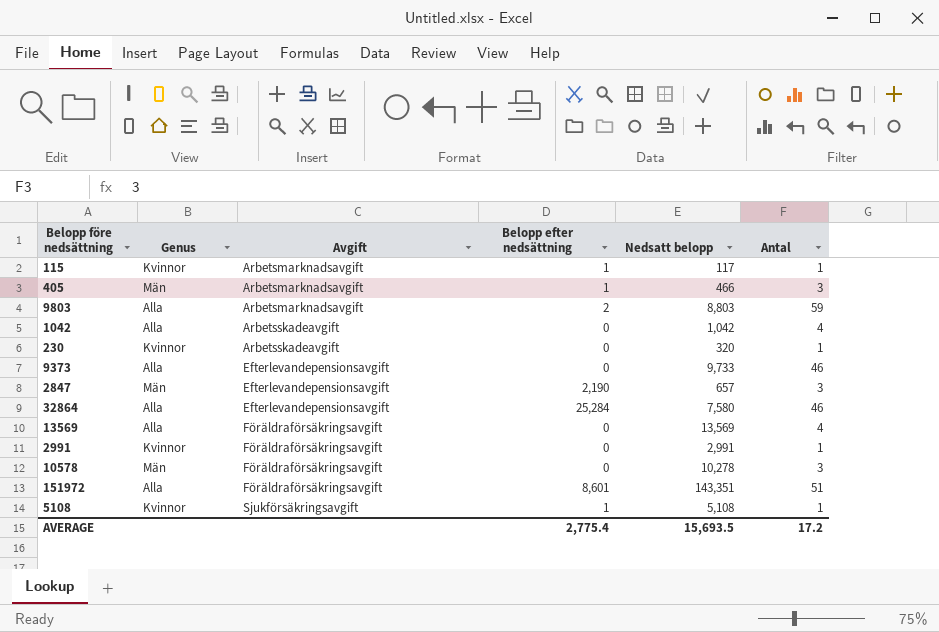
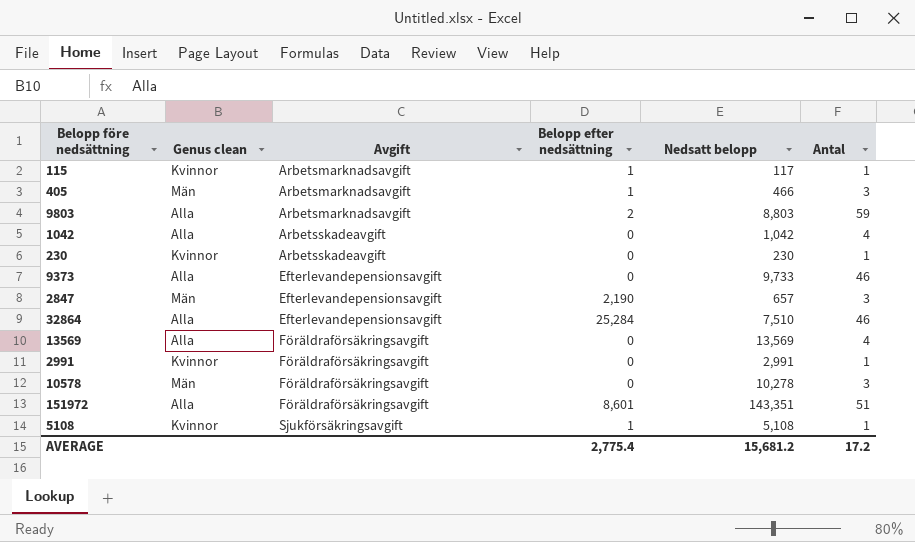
column name: Genus -> Genus clean
230 | Nedsatt belopp: 320 -> 230
32864 | Nedsatt belopp: 7,580 -> 7,510
AVERAGE | Nedsatt belopp: 15,693.5 -> 15,681.2

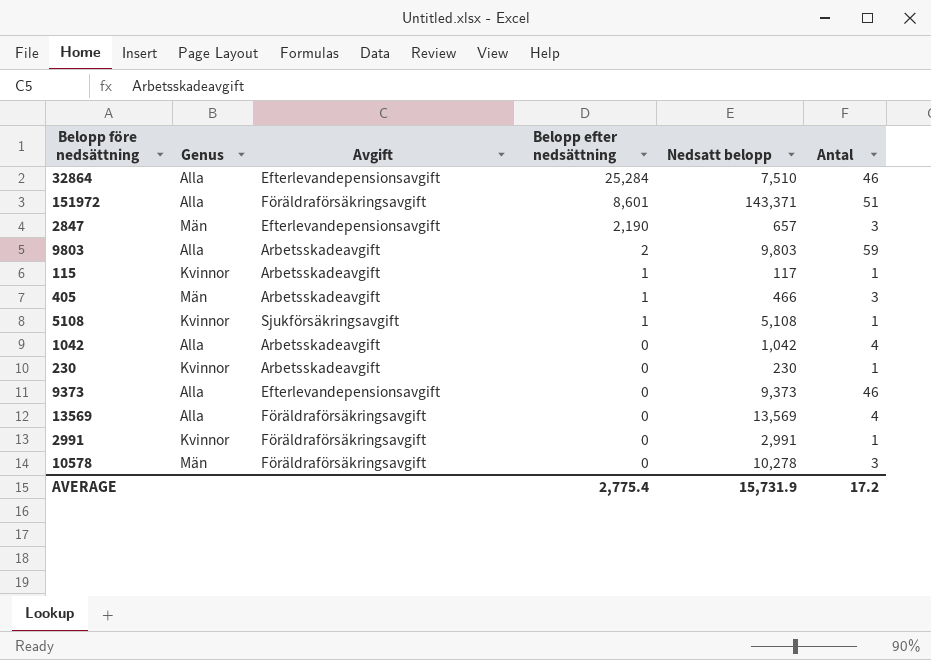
row order: Avgift ascending -> Belopp efter nedsättning descending
column name: Genus clean -> Genus
151972 | Nedsatt belopp: 143,351 -> 143,371
9803 | Avgift: Arbetsmarknadsavgift -> Arbetsskadeavgift
9803 | Nedsatt belopp: 8,803 -> 9,803
115 | Avgift: Arbetsmarknadsavgift -> Arbetsskadeavgift
405 | Avgift: Arbetsmarknadsavgift -> Arbetsskadeavgift
9373 | Nedsatt belopp: 9,733 -> 9,373
AVERAGE | Nedsatt belopp: 15,681.2 -> 15,731.9

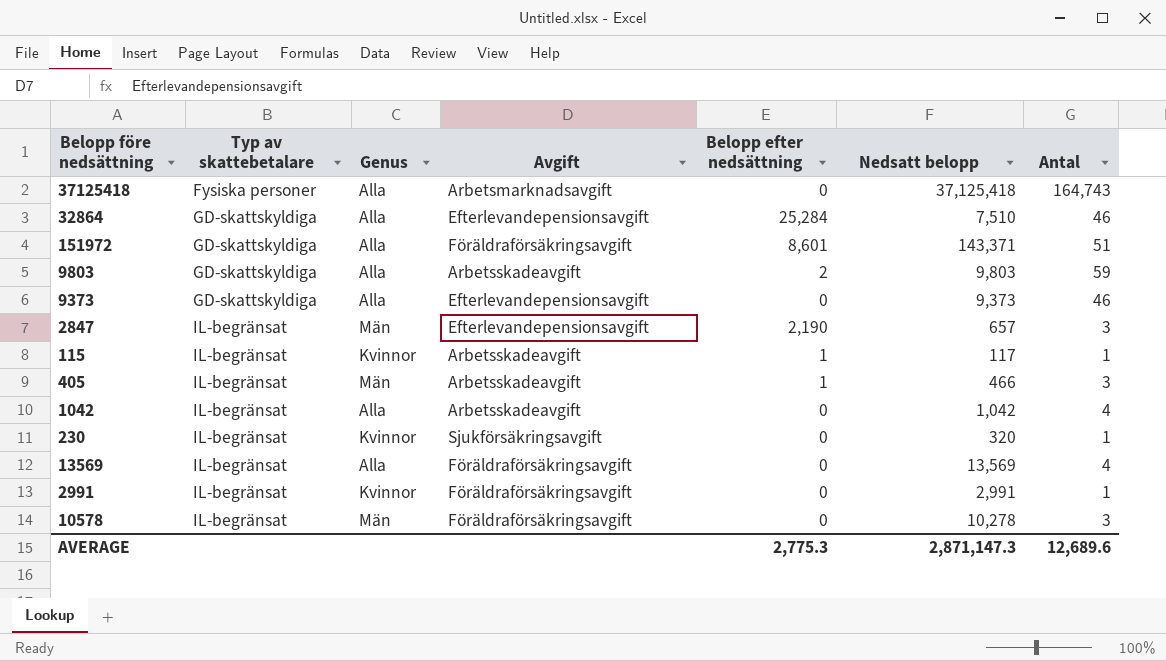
row order: Belopp efter nedsättning descending -> Typ av skattebetalare ascending
column Typ av skattebetalare | position: none -> 2
row 5108: Kvinnor | Sjukförsäkringsavgift | 1 | 5,108 | 1 -> none
row 37125418: none -> Fysiska personer | Alla | Arbetsmarknadsavgift | 0 | 37,125,418 | 164,743
230 | Avgift: Arbetsskadeavgift -> Sjukförsäkringsavgift
230 | Nedsatt belopp: 230 -> 320
AVERAGE | Belopp efter nedsättning: 2,775.4 -> 2,775.3
AVERAGE | Nedsatt belopp: 15,731.9 -> 2,871,147.3
AVERAGE | Antal: 17.2 -> 12,689.6

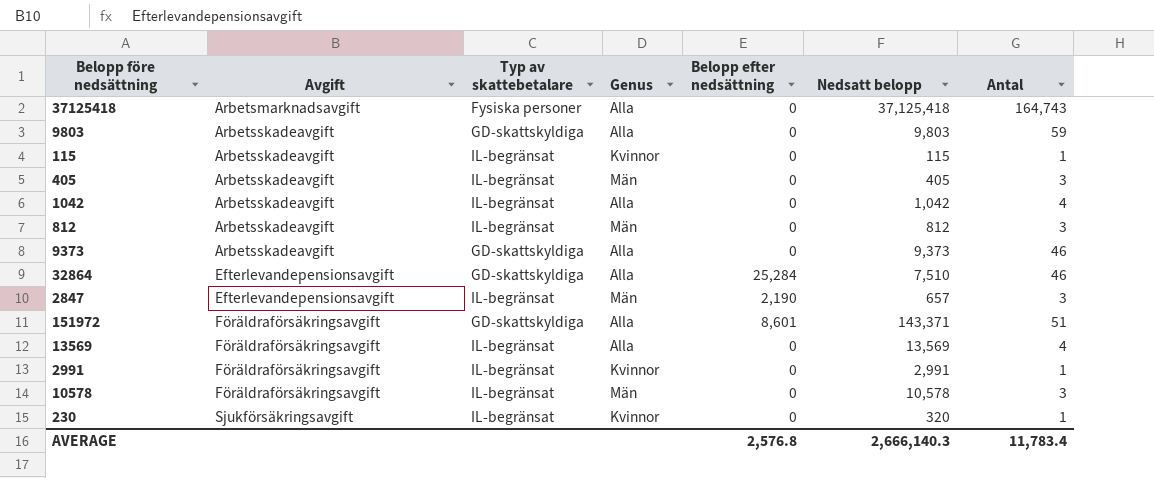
row order: Typ av skattebetalare ascending -> Avgift ascending
column Avgift | position: 4 -> 2
9803 | Belopp efter nedsättning: 2 -> 0
115 | Belopp efter nedsättning: 1 -> 0
115 | Nedsatt belopp: 117 -> 115
405 | Belopp efter nedsättning: 1 -> 0
405 | Nedsatt belopp: 466 -> 405
row 812: none -> Arbetsskadeavgift | IL-begränsat | Män | 0 | 812 | 3
9373 | Avgift: Efterlevandepensionsavgift -> Arbetsskadeavgift
10578 | Nedsatt belopp: 10,278 -> 10,578
AVERAGE | Belopp efter nedsättning: 2,775.3 -> 2,576.8
AVERAGE | Nedsatt belopp: 2,871,147.3 -> 2,666,140.3
AVERAGE | Antal: 12,689.6 -> 11,783.4

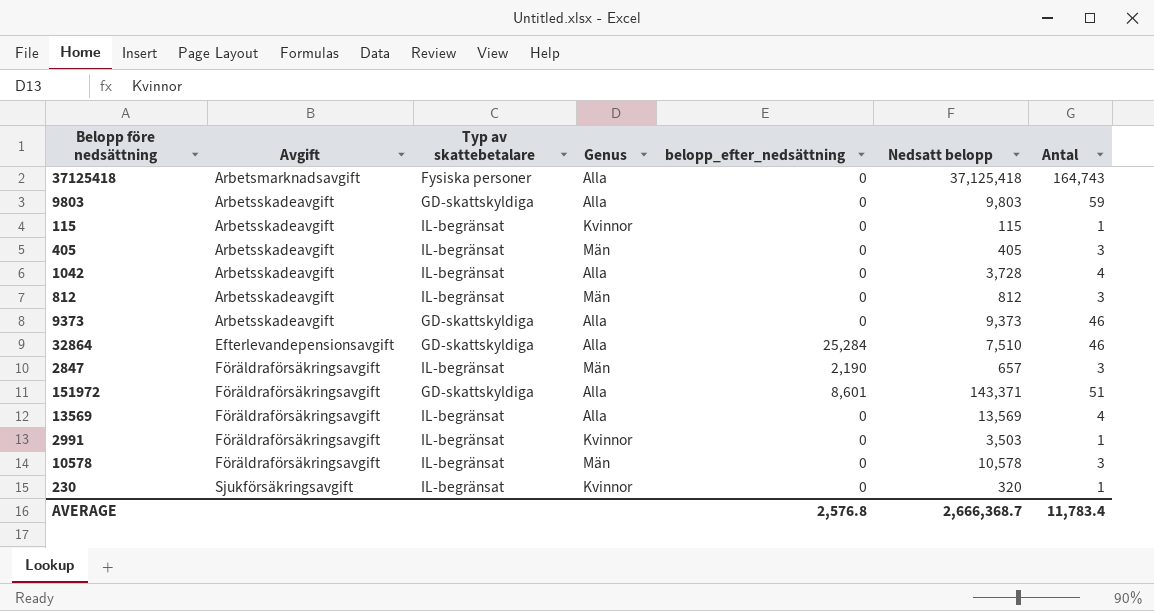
column name: Belopp efter nedsättning -> belopp_efter_nedsättning
1042 | Nedsatt belopp: 1,042 -> 3,728
2847 | Avgift: Efterlevandepensionsavgift -> Föräldraförsäkringsavgift
2991 | Nedsatt belopp: 2,991 -> 3,503
AVERAGE | Nedsatt belopp: 2,666,140.3 -> 2,666,368.7

